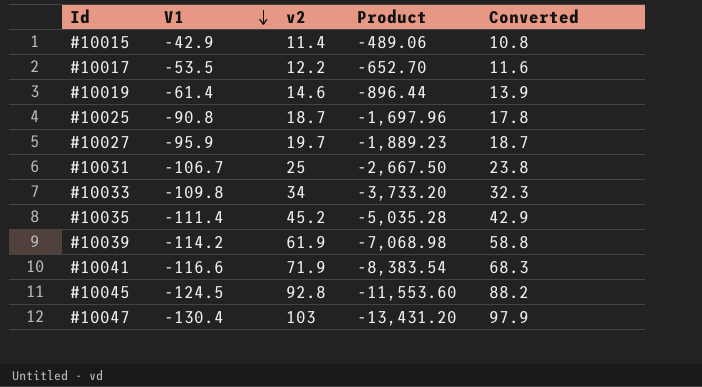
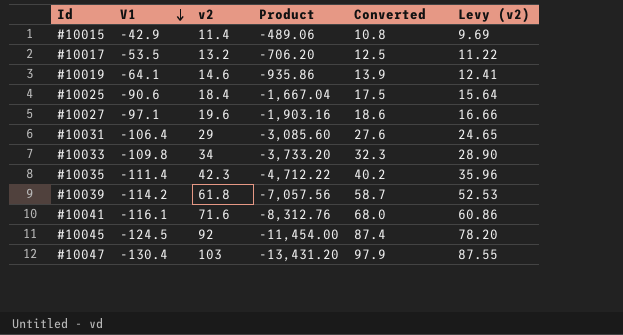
column Levy (v2) | formula: none -> [v2] * 0.85
#10017 | v2: 12.2 -> 13.2
#10017 | Product: -652.70 -> -706.20
#10017 | Converted: 11.6 -> 12.5
#10019 | V1: -61.4 -> -64.1
#10019 | Product: -896.44 -> -935.86
#10025 | V1: -90.8 -> -90.6
#10025 | v2: 18.7 -> 18.4
#10025 | Product: -1,697.96 -> -1,667.04
#10025 | Converted: 17.8 -> 17.5
#10027 | V1: -95.9 -> -97.1
#10027 | v2: 19.7 -> 19.6
#10027 | Product: -1,889.23 -> -1,903.16
#10027 | Converted: 18.7 -> 18.6
#10031 | V1: -106.7 -> -106.4
#10031 | v2: 25 -> 29
#10031 | Product: -2,667.50 -> -3,085.60
#10031 | Converted: 23.8 -> 27.6
#10035 | v2: 45.2 -> 42.3
#10035 | Product: -5,035.28 -> -4,712.22
#10035 | Converted: 42.9 -> 40.2
#10039 | v2: 61.9 -> 61.8
#10039 | Product: -7,068.98 -> -7,057.56
#10039 | Converted: 58.8 -> 58.7
#10041 | V1: -116.6 -> -116.1
#10041 | v2: 71.9 -> 71.6
#10041 | Product: -8,383.54 -> -8,312.76
#10041 | Converted: 68.3 -> 68.0
#10045 | v2: 92.8 -> 92
#10045 | Product: -11,553.60 -> -11,454.00
#10045 | Converted: 88.2 -> 87.4

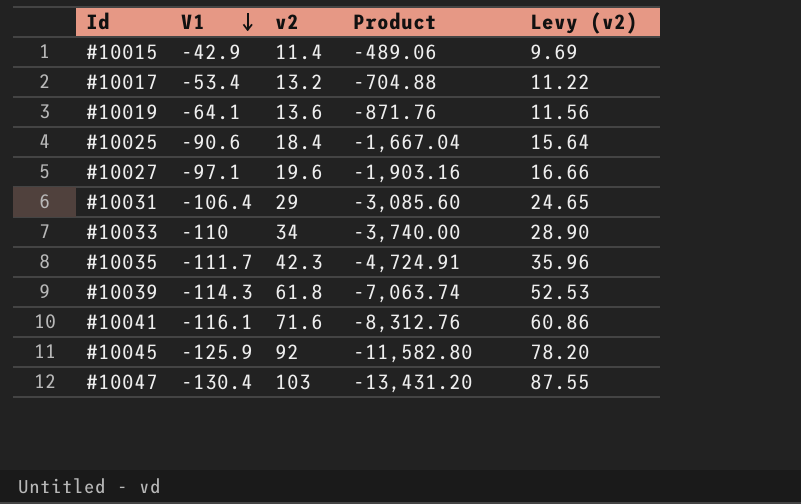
column Converted | formula: [v2] * 0.95 -> none
#10017 | V1: -53.5 -> -53.4
#10017 | Product: -706.20 -> -704.88
#10019 | v2: 14.6 -> 13.6
#10019 | Product: -935.86 -> -871.76
#10019 | Levy (v2): 12.41 -> 11.56
#10033 | V1: -109.8 -> -110
#10033 | Product: -3,733.20 -> -3,740.00
#10035 | V1: -111.4 -> -111.7
#10035 | Product: -4,712.22 -> -4,724.91
#10039 | V1: -114.2 -> -114.3
#10039 | Product: -7,057.56 -> -7,063.74
#10045 | V1: -124.5 -> -125.9
#10045 | Product: -11,454.00 -> -11,582.80

